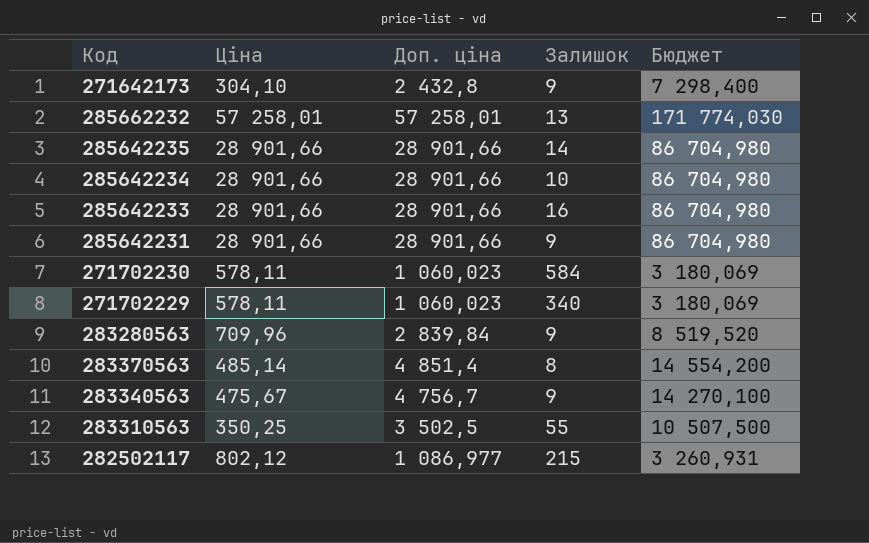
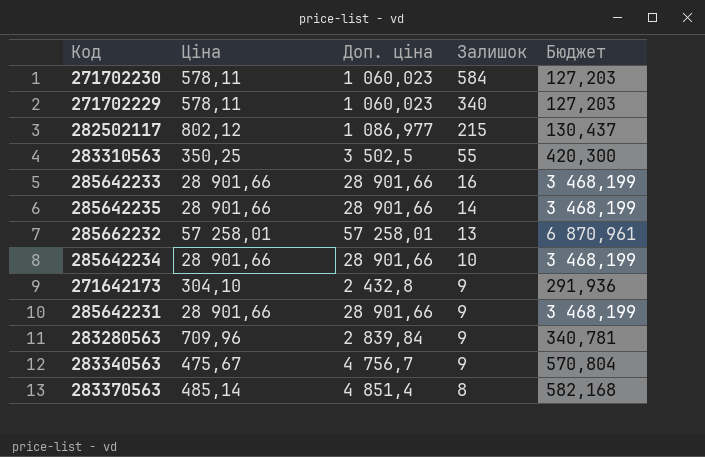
row order: none -> Залишок descending
column Бюджет | formula: [Доп. ціна] * 3 -> [Доп. ціна] * 0,12

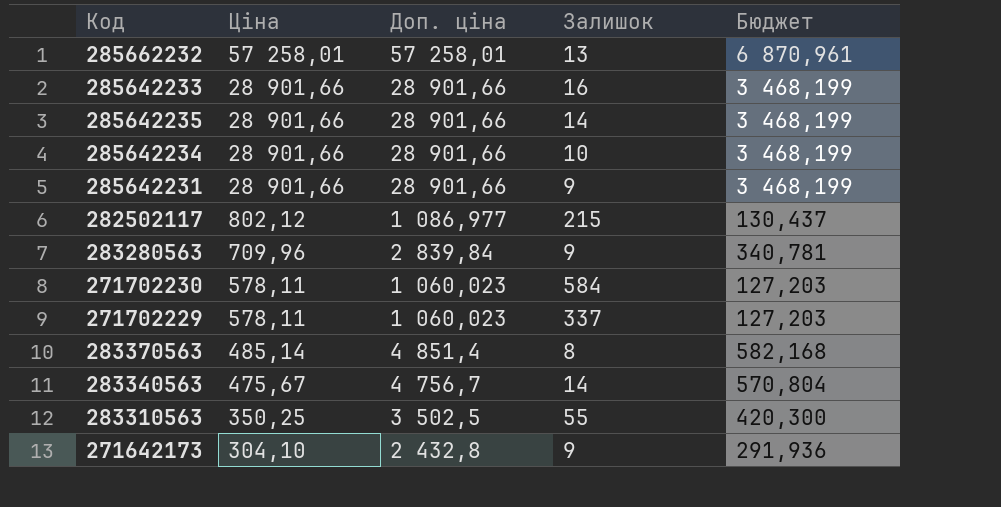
row order: Залишок descending -> Ціна descending
271702229 | Залишок: 340 -> 337
283340563 | Залишок: 9 -> 14

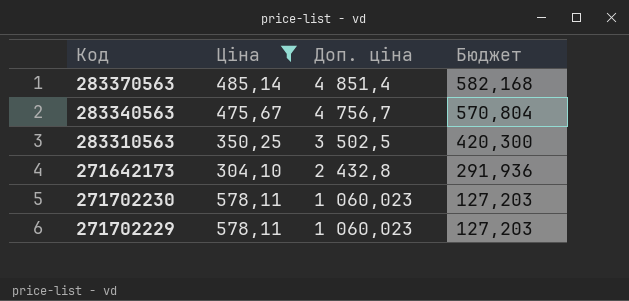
filter: none -> Ціна <= 578,11
row order: Ціна descending -> Доп. ціна descending
column Залишок | position: 4 -> none

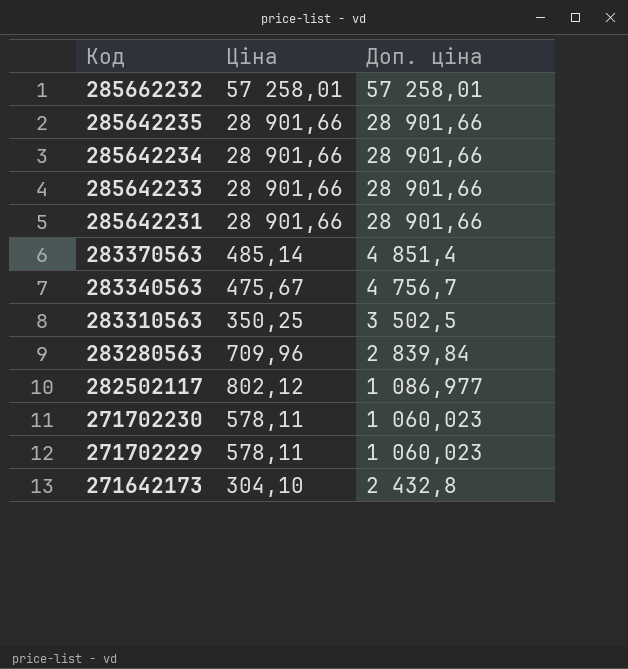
filter: Ціна <= 578,11 -> none
row order: Доп. ціна descending -> Код descending
column Бюджет | formula: [Доп. ціна] * 0,12 -> none

